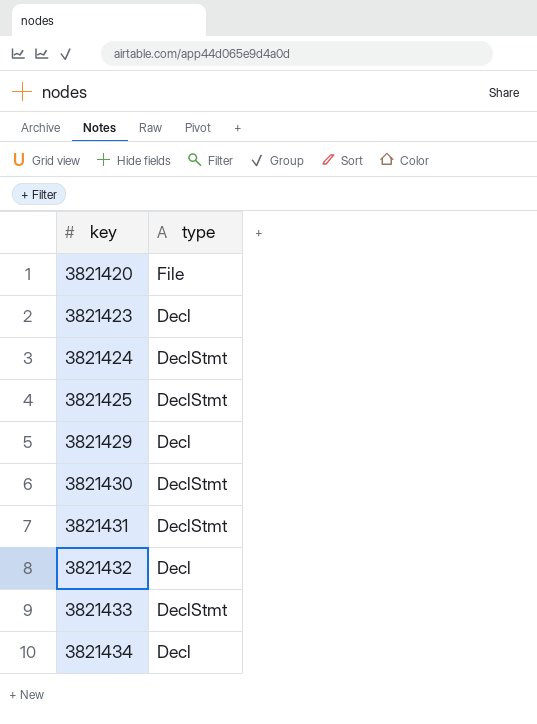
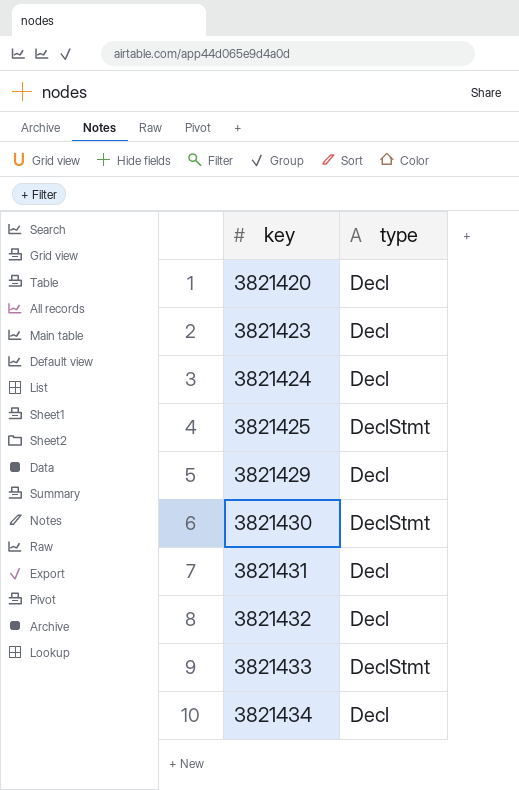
3821420 | type: File -> Decl
3821424 | type: DeclStmt -> Decl
3821431 | type: DeclStmt -> Decl

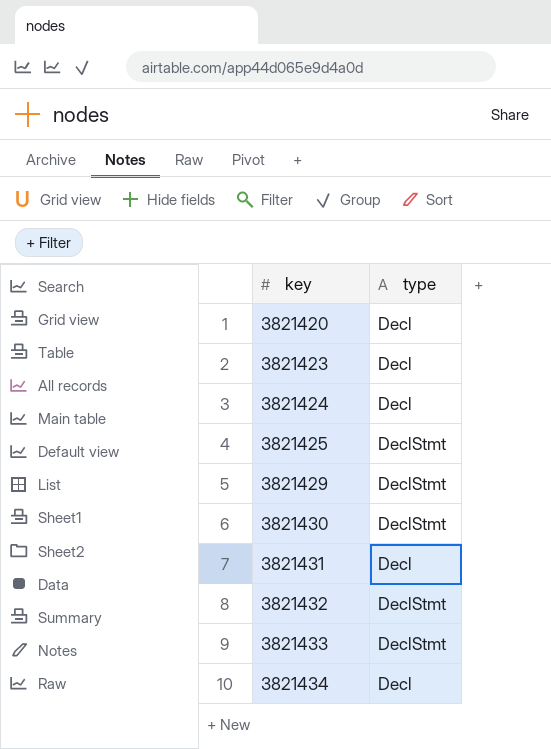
3821429 | type: Decl -> DeclStmt
3821432 | type: Decl -> DeclStmt

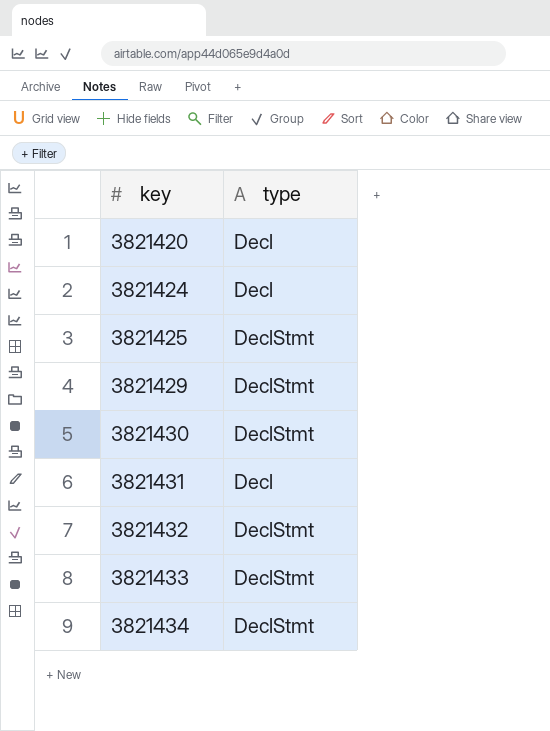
row 3821423: Decl -> none
3821434 | type: Decl -> DeclStmt

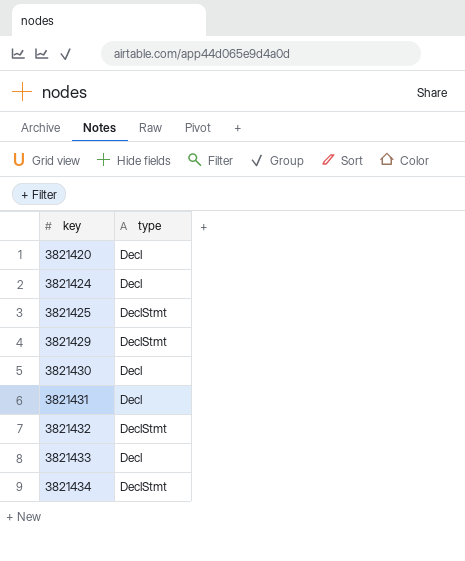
3821430 | type: DeclStmt -> Decl
3821433 | type: DeclStmt -> Decl

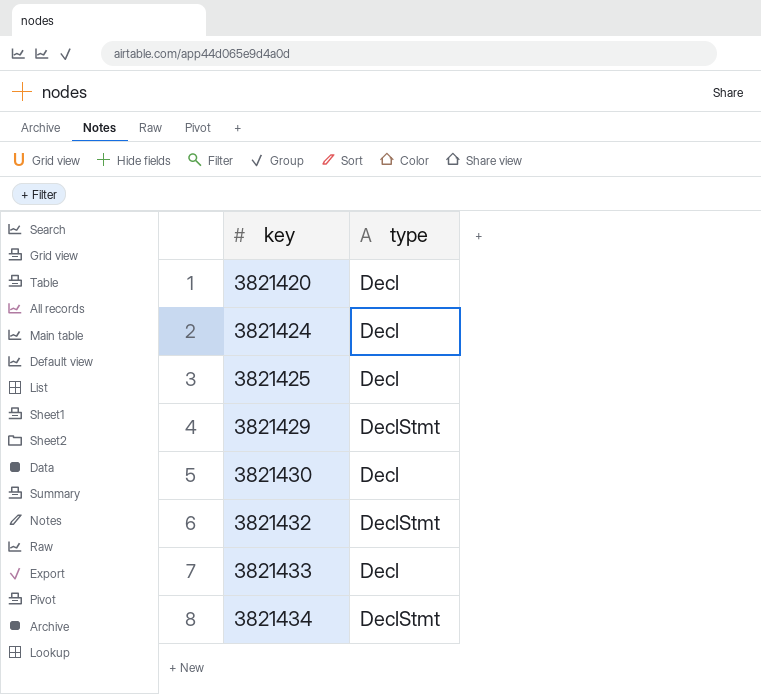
row 3821431: Decl -> none
3821425 | type: DeclStmt -> Decl

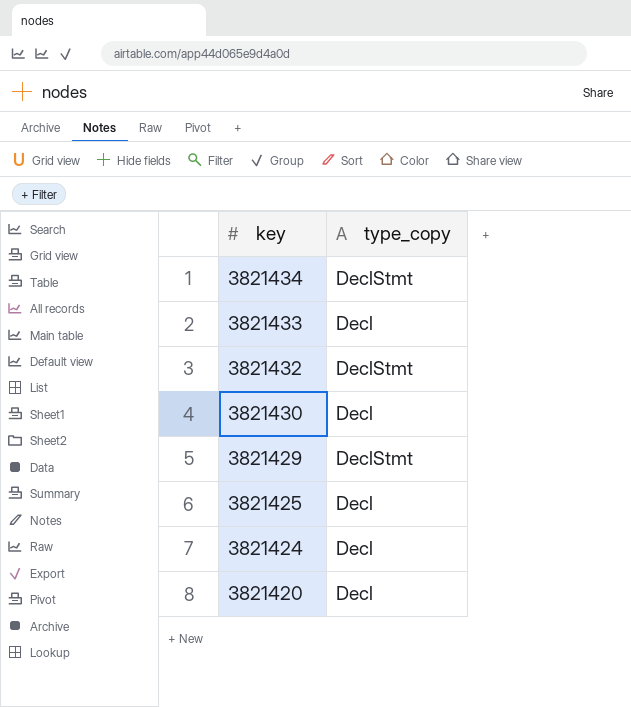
row order: key ascending -> key descending
column name: type -> type_copy

